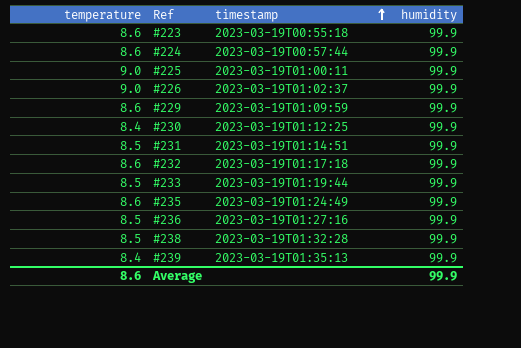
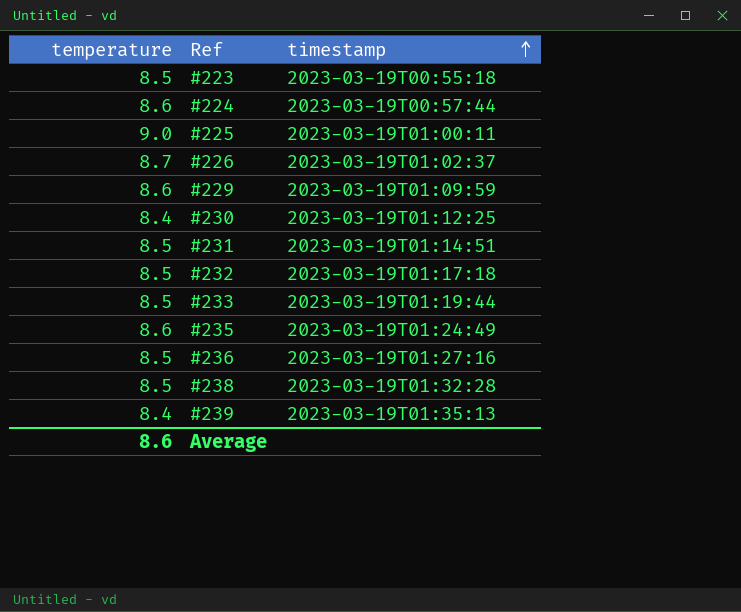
column humidity | position: 4 -> none
#223 | temperature: 8.6 -> 8.5
#226 | temperature: 9.0 -> 8.7
#232 | temperature: 8.6 -> 8.5

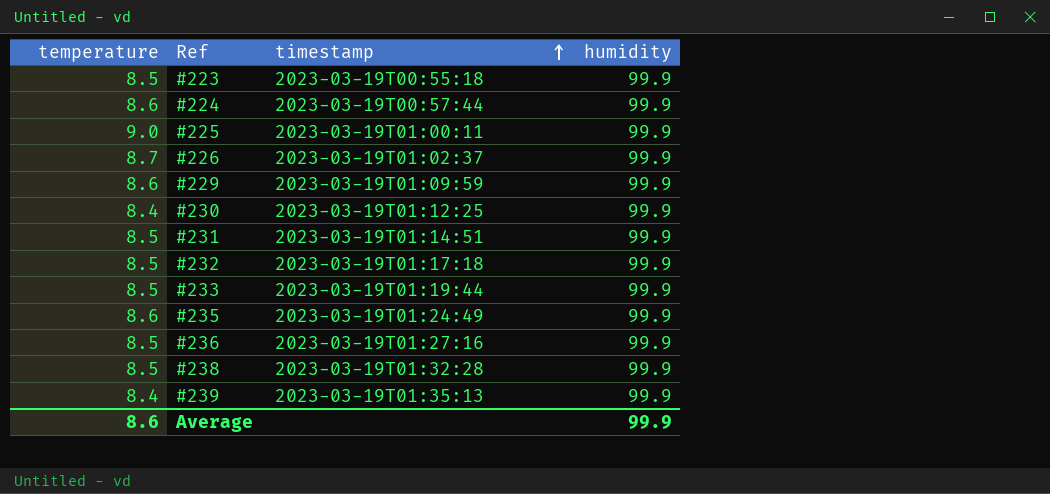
column humidity | position: none -> 4

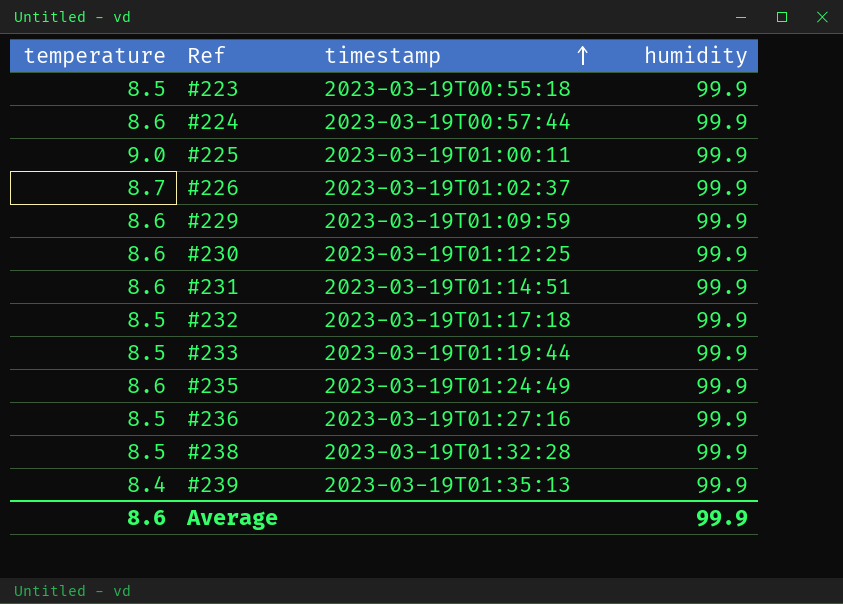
#230 | temperature: 8.4 -> 8.6
#231 | temperature: 8.5 -> 8.6

